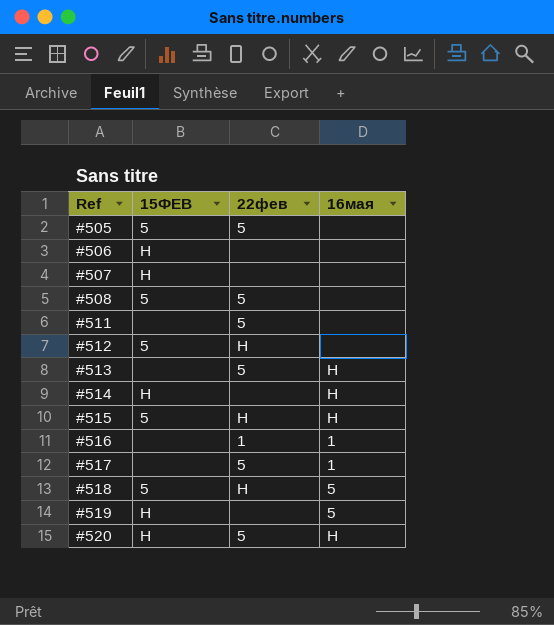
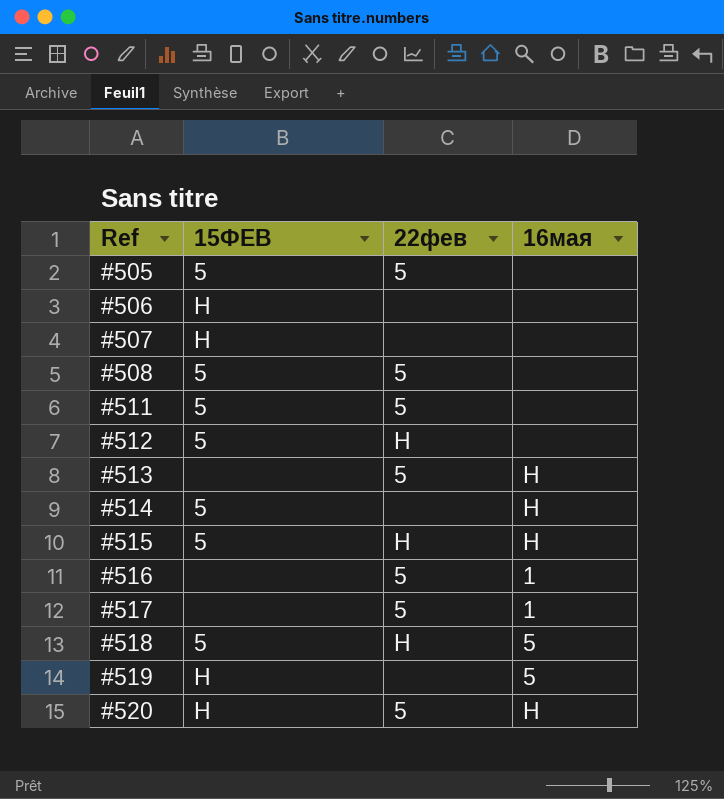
#511 | 15ФЕВ: none -> 5
#514 | 15ФЕВ: Н -> 5
#516 | 22фев: 1 -> 5

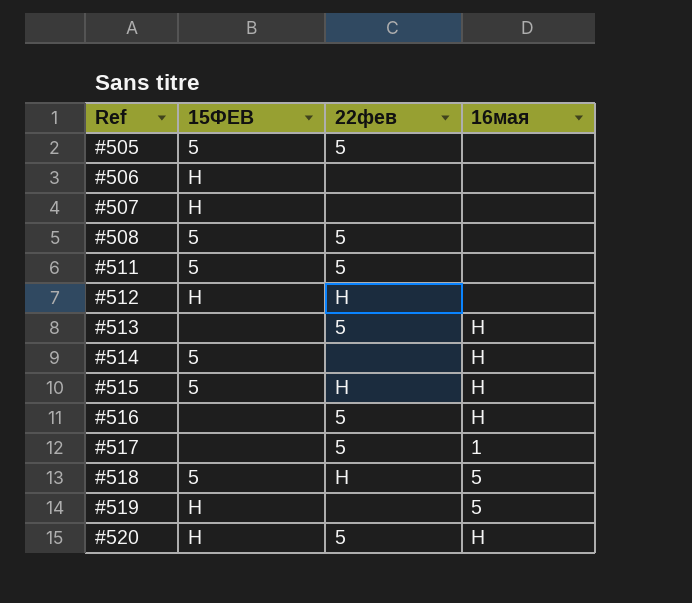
#512 | 15ФЕВ: 5 -> Н
#516 | 16мая: 1 -> Н

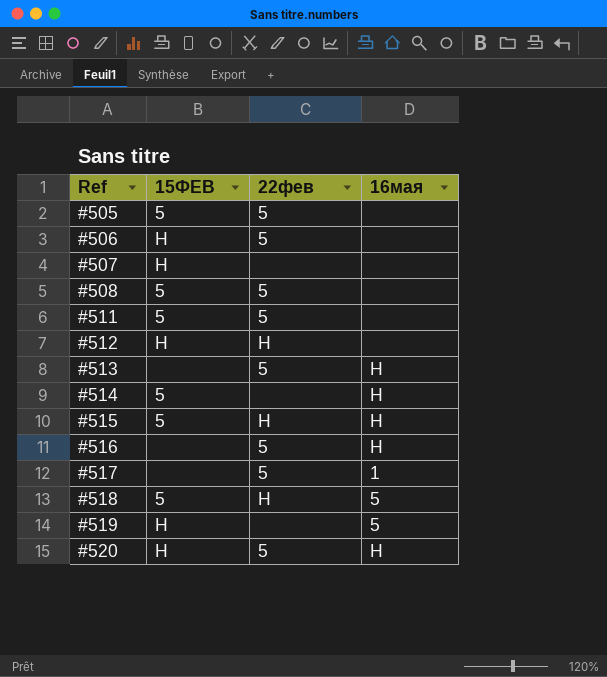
#506 | 22фев: none -> 5

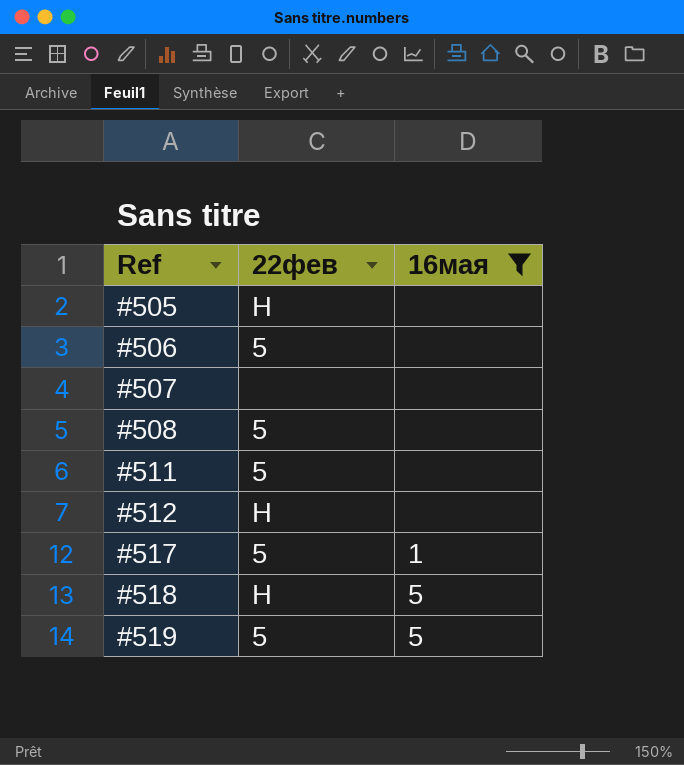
filter: none -> 16мая != Н
column 15ФЕВ | position: 2 -> none
#505 | 22фев: 5 -> Н
#519 | 22фев: none -> 5

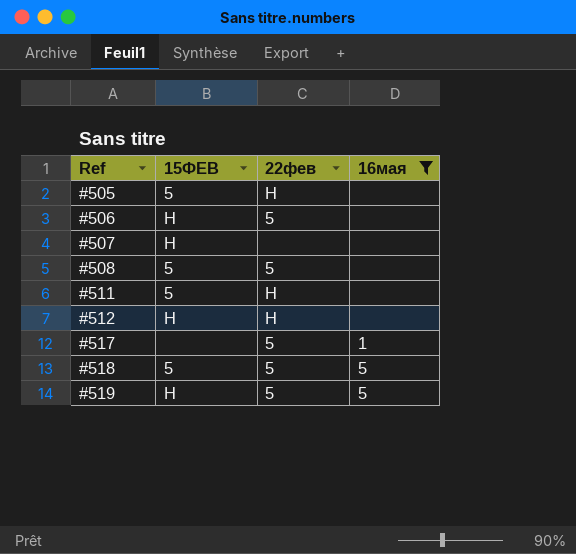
column 15ФЕВ | position: none -> 2
#511 | 22фев: 5 -> Н
#518 | 22фев: Н -> 5

